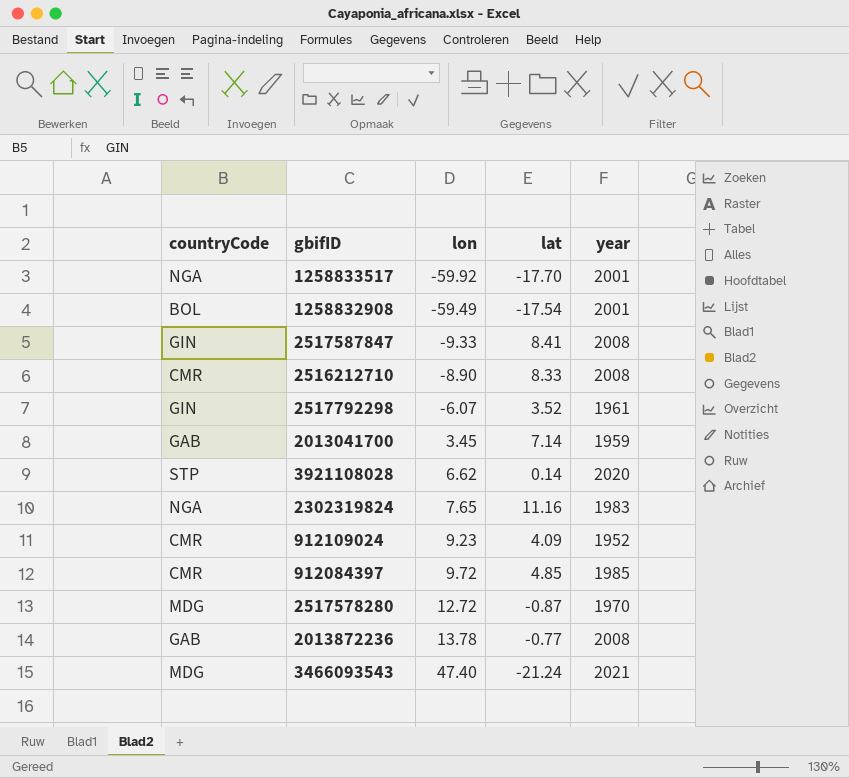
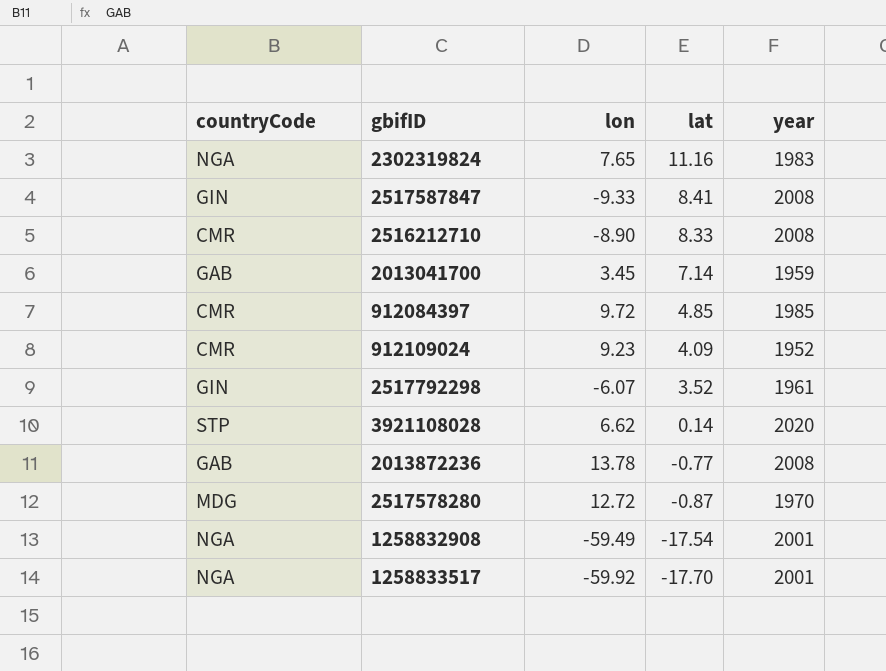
row order: lon ascending -> lat descending
row 3466093543: MDG | 47.40 | -21.24 | 2021 -> none
1258832908 | countryCode: BOL -> NGA

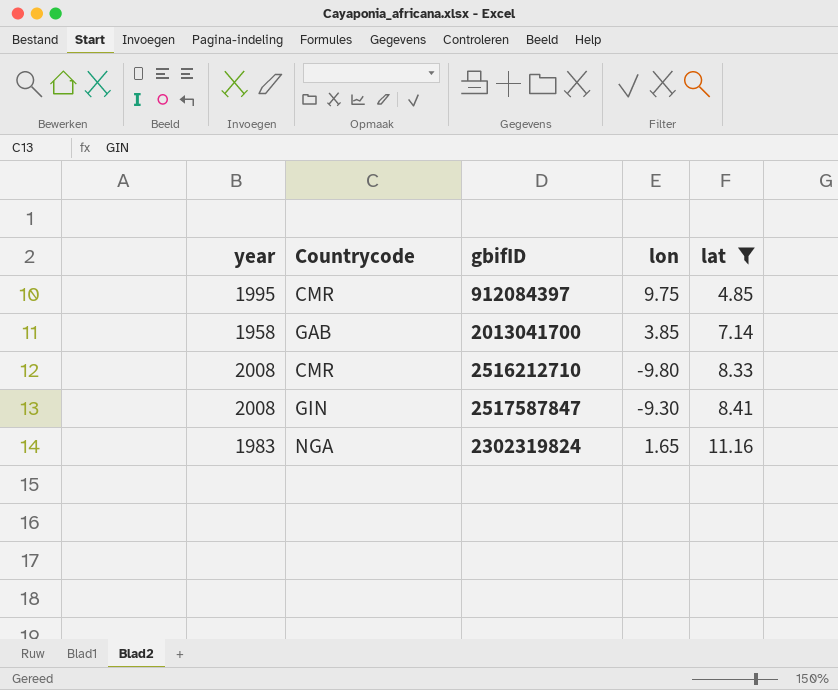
filter: none -> lat >= 4.85
row order: lat descending -> lat ascending
column year | position: 5 -> 1
column name: countryCode -> Countrycode
912084397 | year: 1985 -> 1995
912084397 | lon: 9.72 -> 9.75
2013041700 | year: 1959 -> 1958
2013041700 | lon: 3.45 -> 3.85
2516212710 | lon: -8.90 -> -9.80
2517587847 | lon: -9.33 -> -9.30
2302319824 | lon: 7.65 -> 1.65

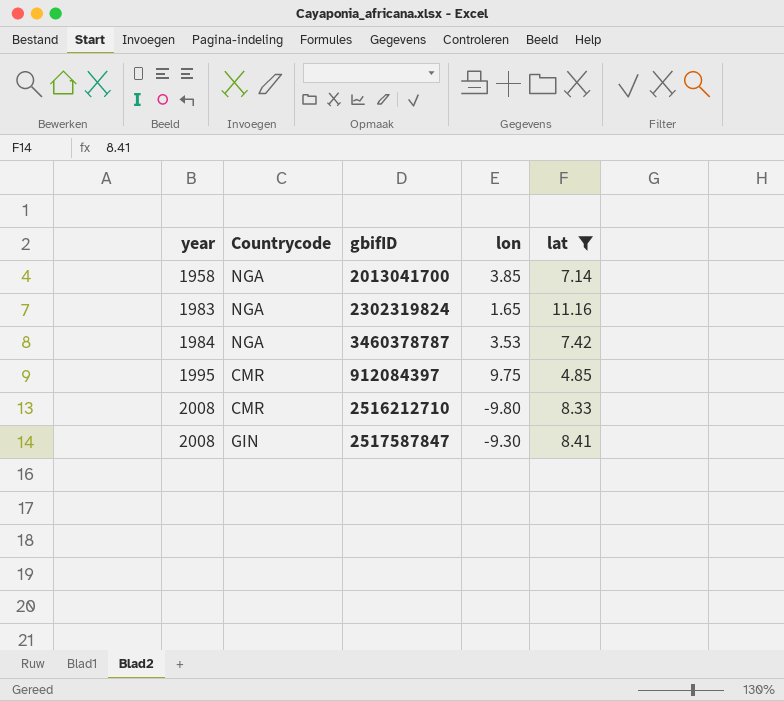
row order: lat ascending -> year ascending
2013041700 | Countrycode: GAB -> NGA
row 3460378787: none -> 1984 | NGA | 3.53 | 7.42

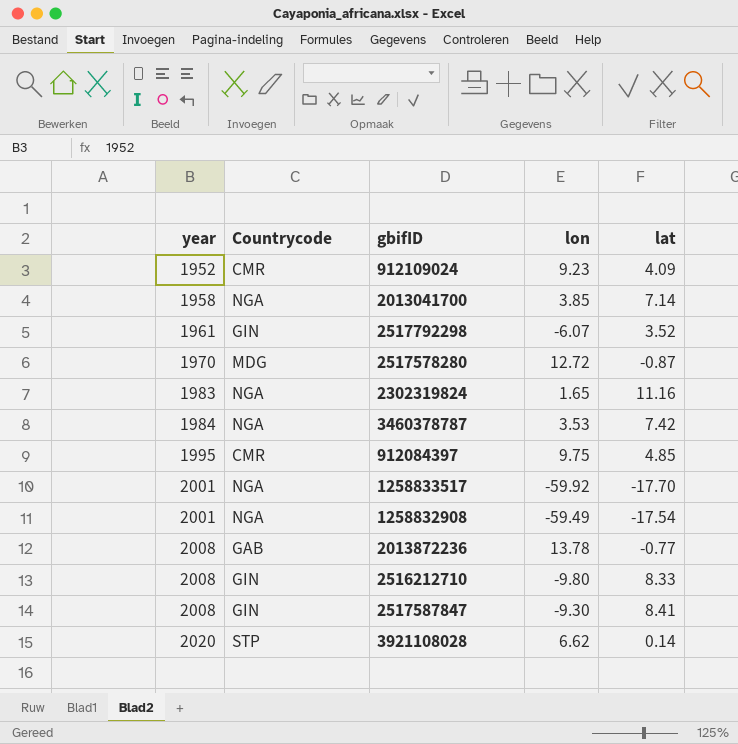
filter: lat >= 4.85 -> none
2516212710 | Countrycode: CMR -> GIN

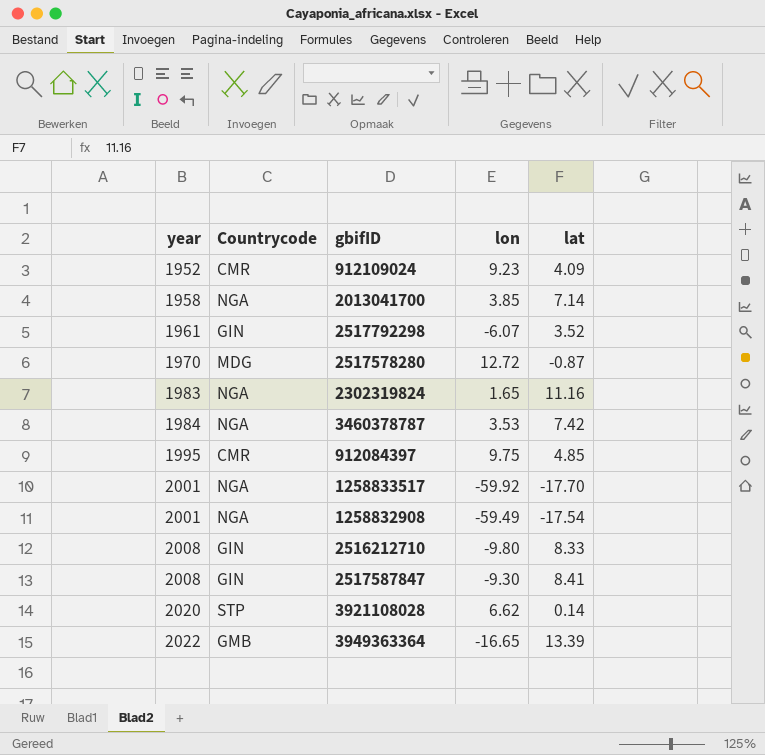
row 2013872236: 2008 | GAB | 13.78 | -0.77 -> none
row 3949363364: none -> 2022 | GMB | -16.65 | 13.39

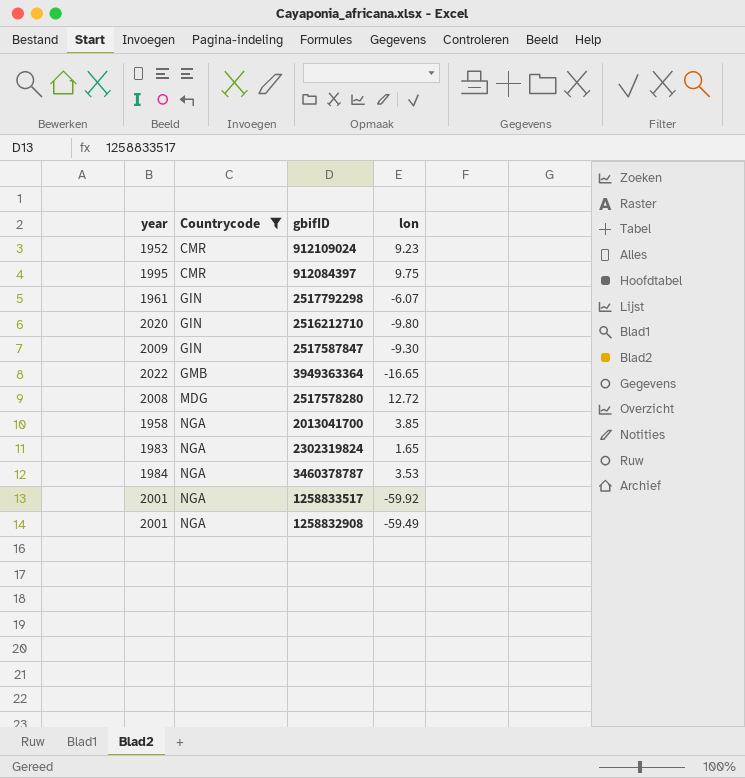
filter: none -> Countrycode != STP
row order: year ascending -> Countrycode ascending
column lat | position: 5 -> none
2516212710 | year: 2008 -> 2020
2517587847 | year: 2008 -> 2009
2517578280 | year: 1970 -> 2008

